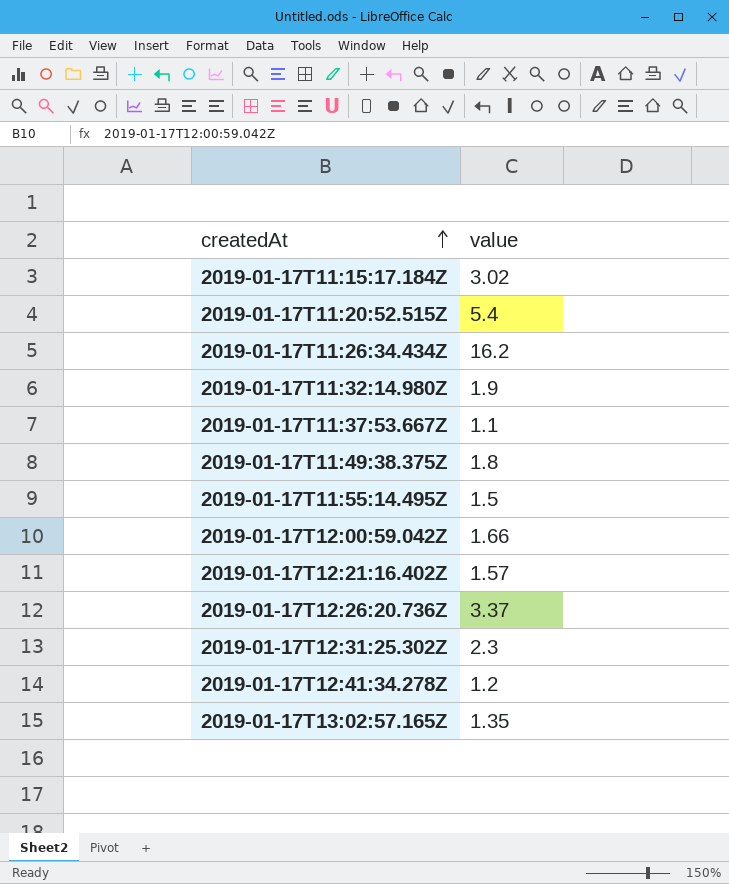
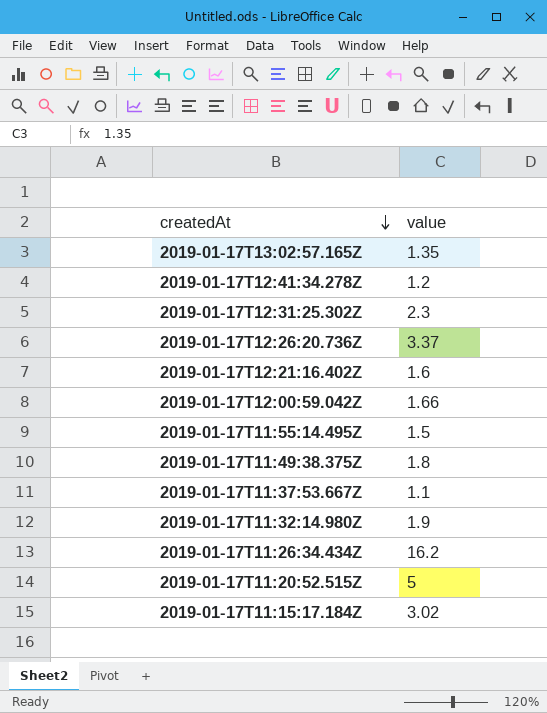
row order: createdAt ascending -> createdAt descending
2019-01-17T12:21:16.402Z | value: 1.57 -> 1.6
2019-01-17T11:20:52.515Z | value: 5.4 -> 5

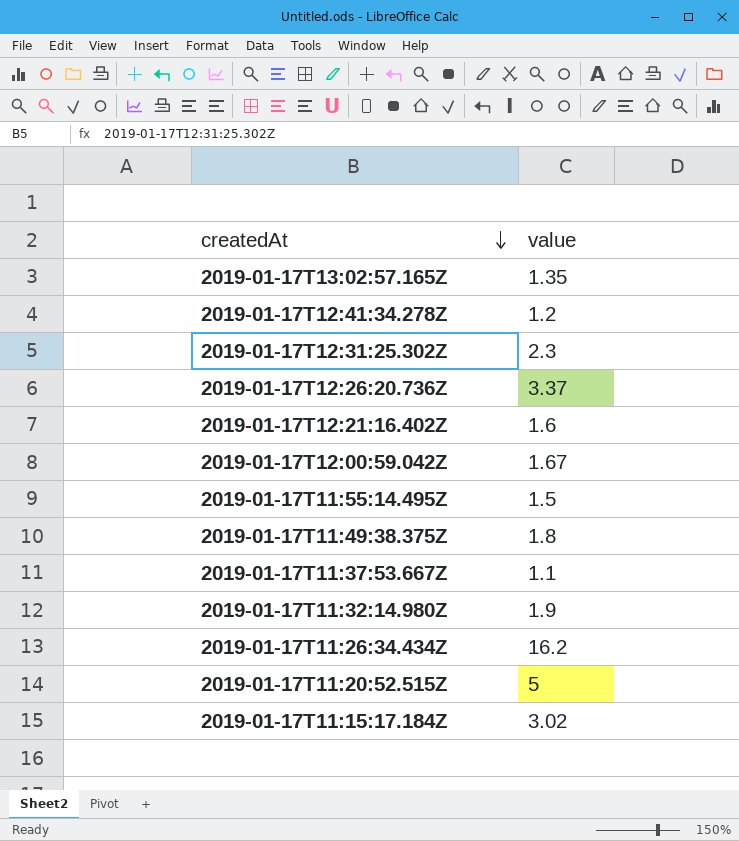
2019-01-17T12:00:59.042Z | value: 1.66 -> 1.67

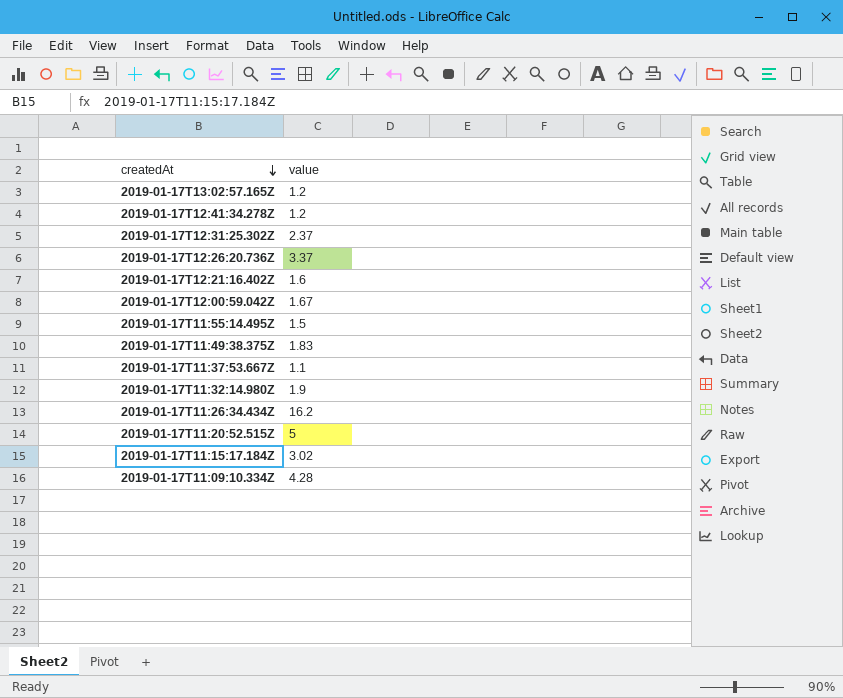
2019-01-17T13:02:57.165Z | value: 1.35 -> 1.2
2019-01-17T12:31:25.302Z | value: 2.3 -> 2.37
2019-01-17T11:49:38.375Z | value: 1.8 -> 1.83
row 2019-01-17T11:09:10.334Z: none -> 4.28

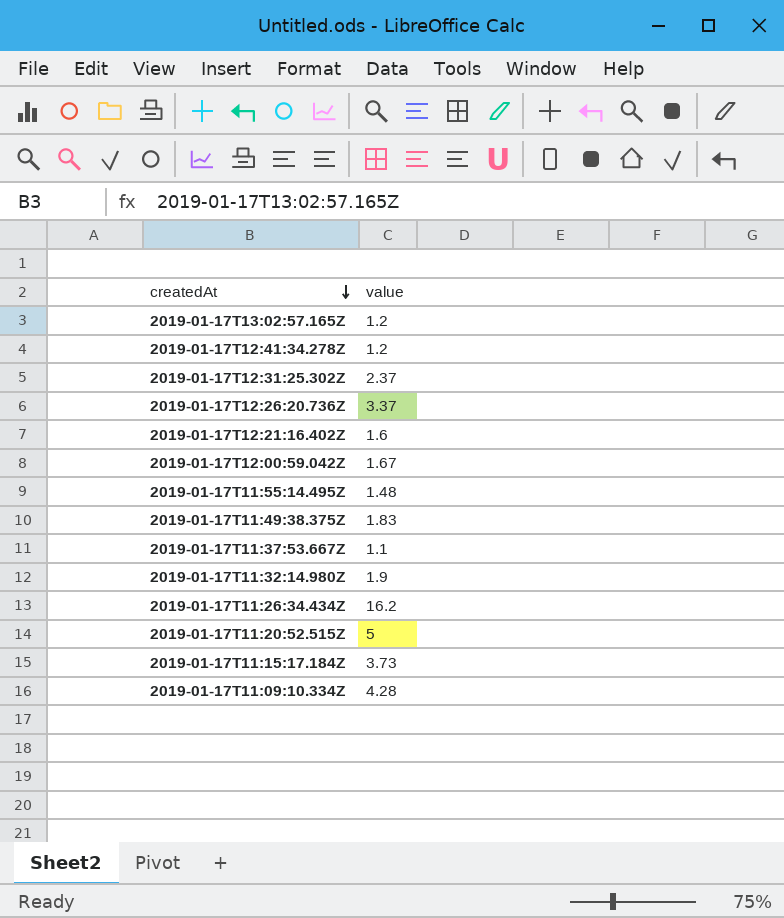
2019-01-17T11:55:14.495Z | value: 1.5 -> 1.48
2019-01-17T11:15:17.184Z | value: 3.02 -> 3.73

